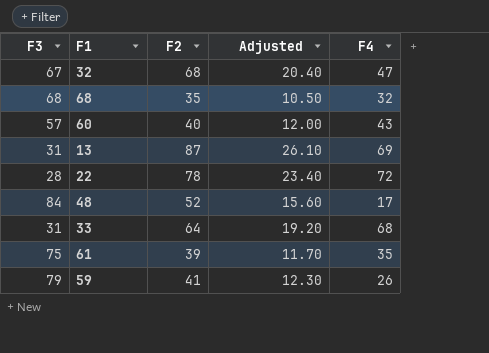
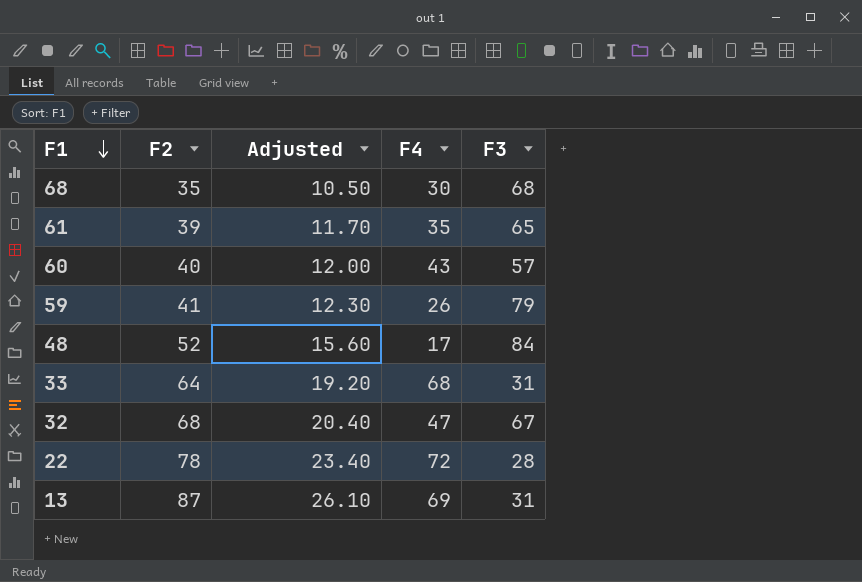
row order: none -> F1 descending
column F3 | position: 1 -> 5
68 | F4: 32 -> 30
61 | F3: 75 -> 65

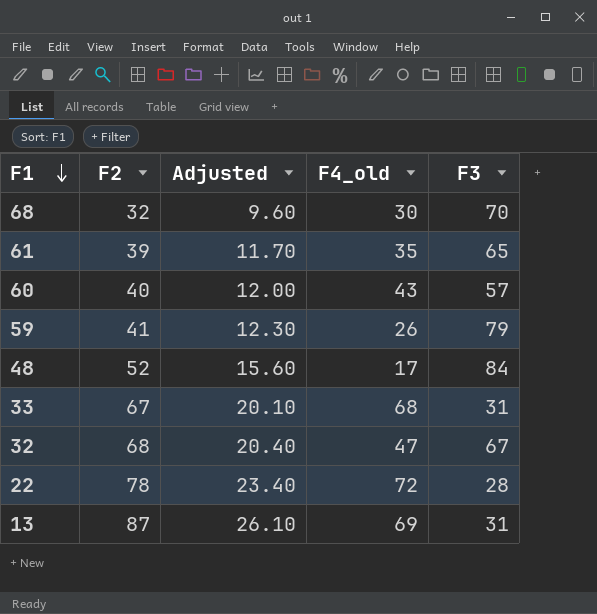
column name: F4 -> F4_old
68 | F2: 35 -> 32
68 | Adjusted: 10.50 -> 9.60
68 | F3: 68 -> 70
33 | F2: 64 -> 67
33 | Adjusted: 19.20 -> 20.10

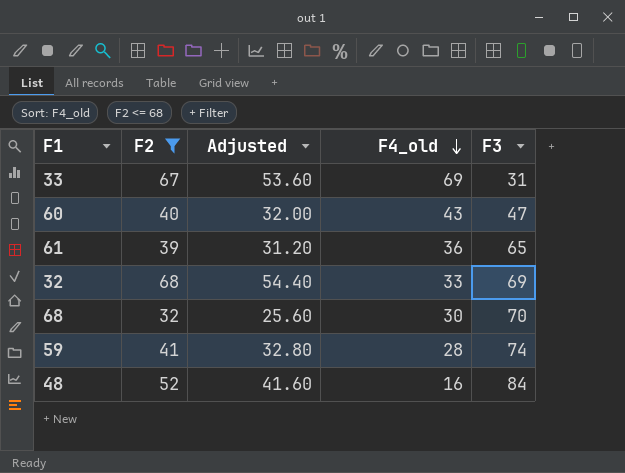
filter: none -> F2 <= 68
row order: F1 descending -> F4_old descending
column Adjusted | formula: [F2] * 0.3 -> [F2] * 0.8
33 | F4_old: 68 -> 69
60 | F3: 57 -> 47
61 | F4_old: 35 -> 36
32 | F4_old: 47 -> 33
32 | F3: 67 -> 69
59 | F4_old: 26 -> 28
59 | F3: 79 -> 74
48 | F4_old: 17 -> 16

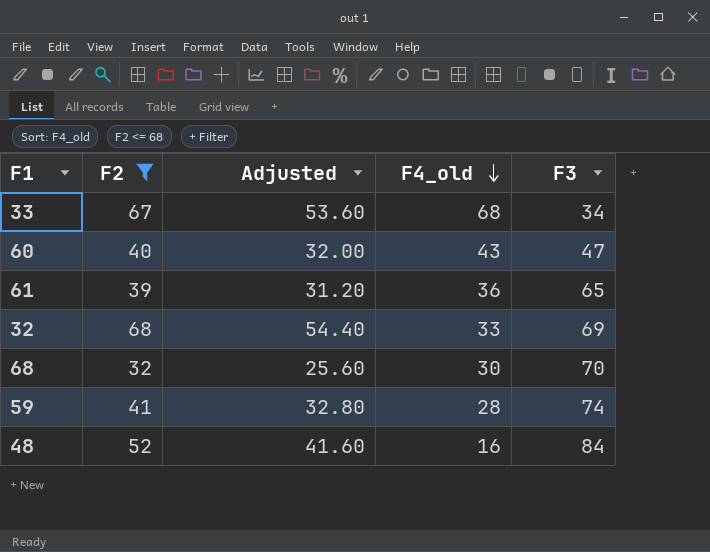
33 | F4_old: 69 -> 68
33 | F3: 31 -> 34

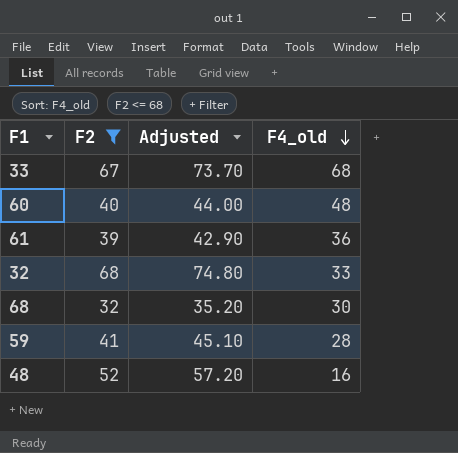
column F3 | position: 5 -> none
column Adjusted | formula: [F2] * 0.8 -> [F2] * 1.1
60 | F4_old: 43 -> 48

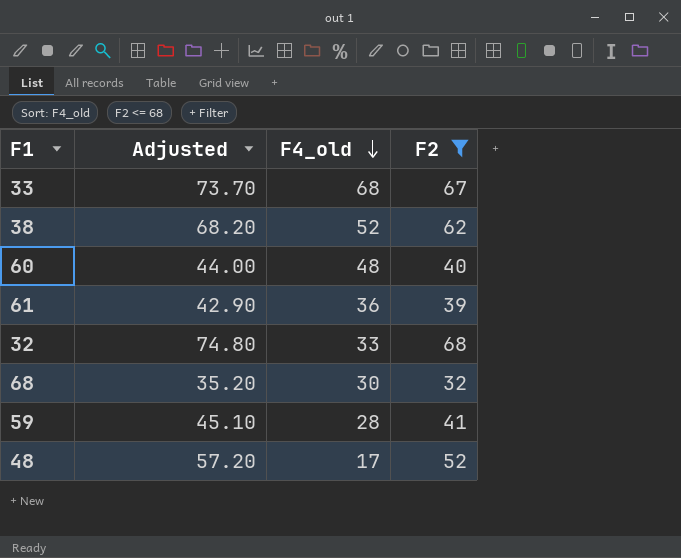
column F2 | position: 2 -> 4
row 38: none -> 68.20 | 52 | 62
48 | F4_old: 16 -> 17

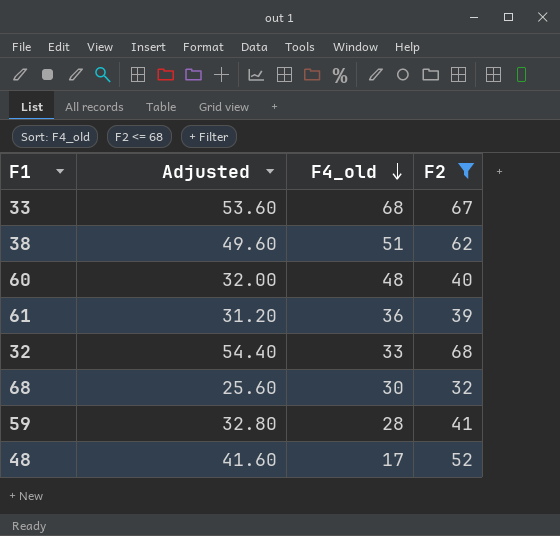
column Adjusted | formula: [F2] * 1.1 -> [F2] * 0.8
38 | F4_old: 52 -> 51

